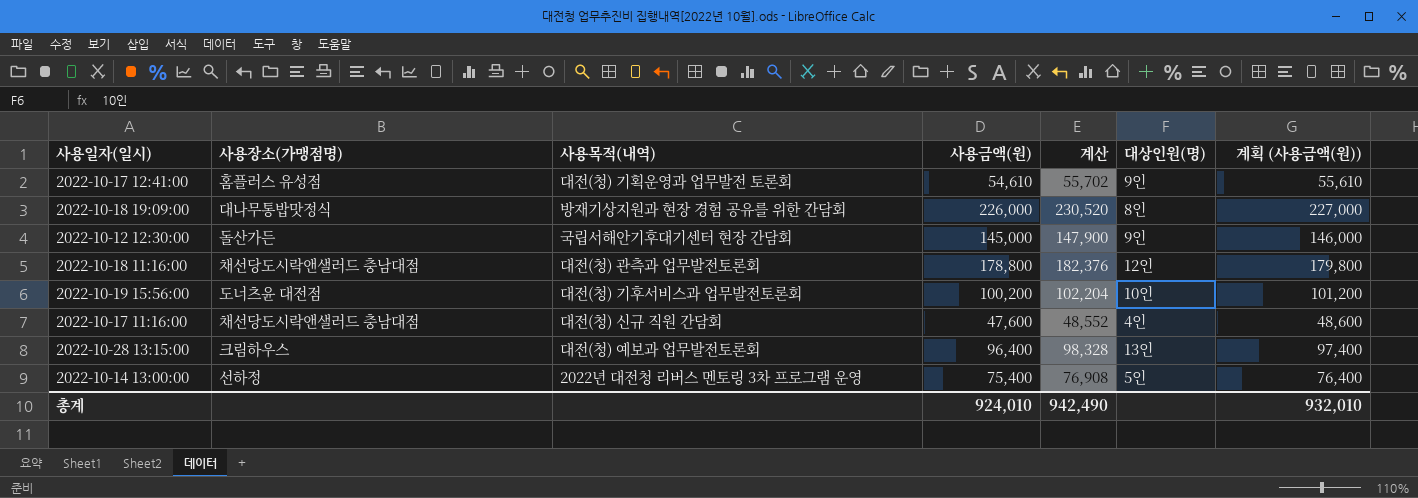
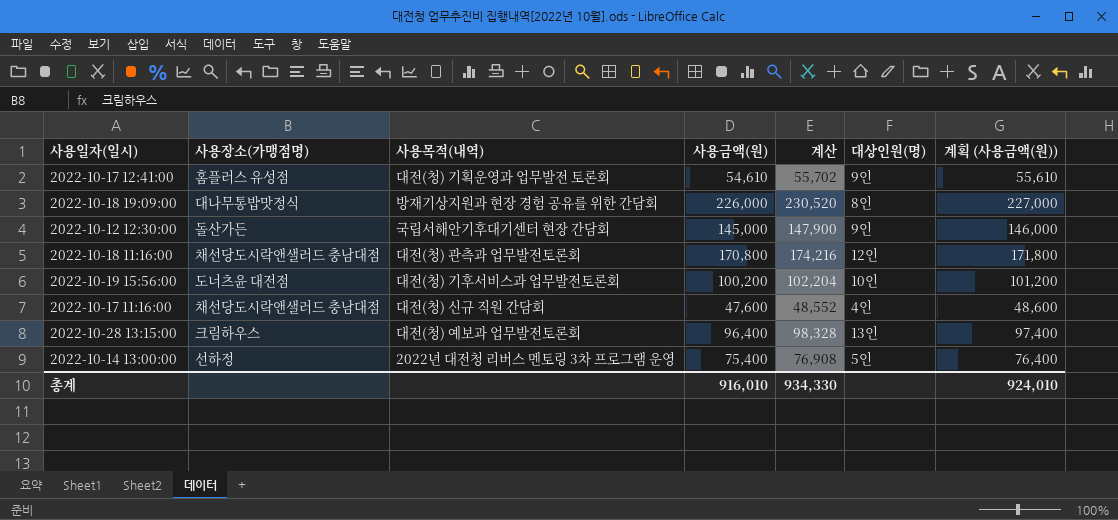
2022-10-18 11:16:00 | 사용금액(원): 178,800 -> 170,800
2022-10-18 11:16:00 | 계산: 182,376 -> 174,216
2022-10-18 11:16:00 | 계획 (사용금액(원)): 179,800 -> 171,800
총계 | 사용금액(원): 924,010 -> 916,010
총계 | 계산: 942,490 -> 934,330
총계 | 계획 (사용금액(원)): 932,010 -> 924,010

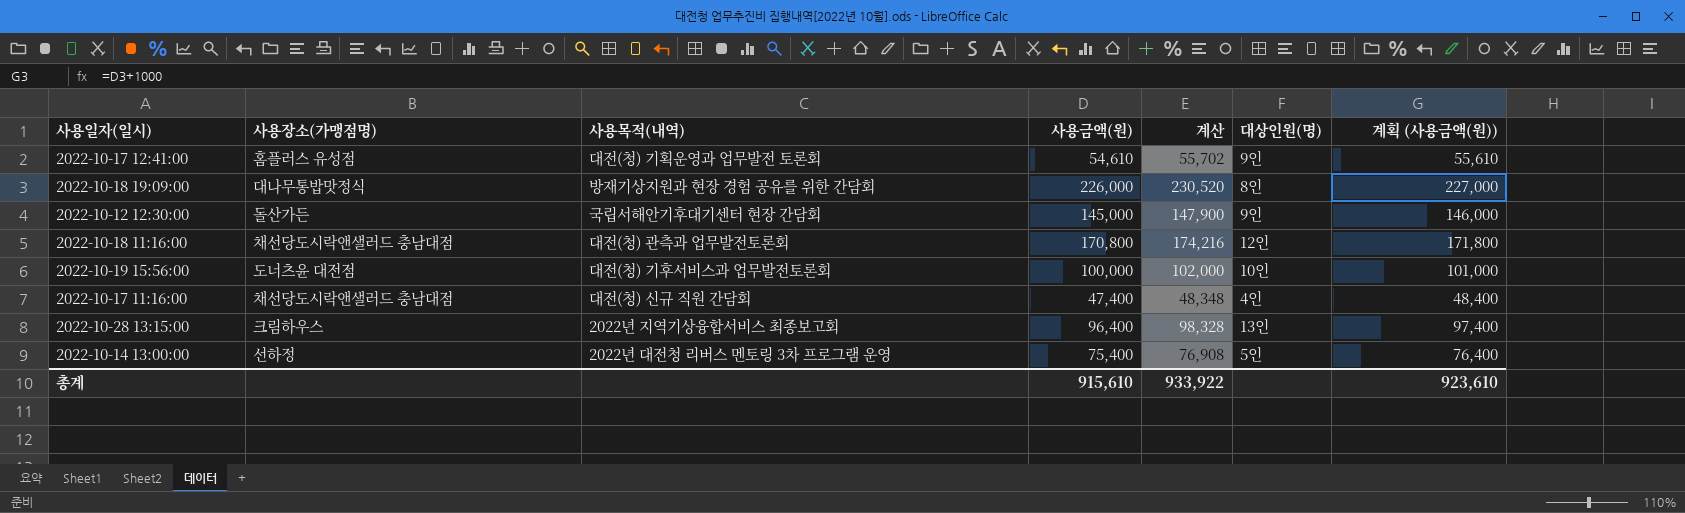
2022-10-19 15:56:00 | 사용금액(원): 100,200 -> 100,000
2022-10-19 15:56:00 | 계산: 102,204 -> 102,000
2022-10-19 15:56:00 | 계획 (사용금액(원)): 101,200 -> 101,000
2022-10-17 11:16:00 | 사용금액(원): 47,600 -> 47,400
2022-10-17 11:16:00 | 계산: 48,552 -> 48,348
2022-10-17 11:16:00 | 계획 (사용금액(원)): 48,600 -> 48,400
2022-10-28 13:15:00 | 사용목적(내역): 대전(청) 예보과 업무발전토론회 -> 2022년 지역기상융합서비스 최종보고회
총계 | 사용금액(원): 916,010 -> 915,610
총계 | 계산: 934,330 -> 933,922
총계 | 계획 (사용금액(원)): 924,010 -> 923,610

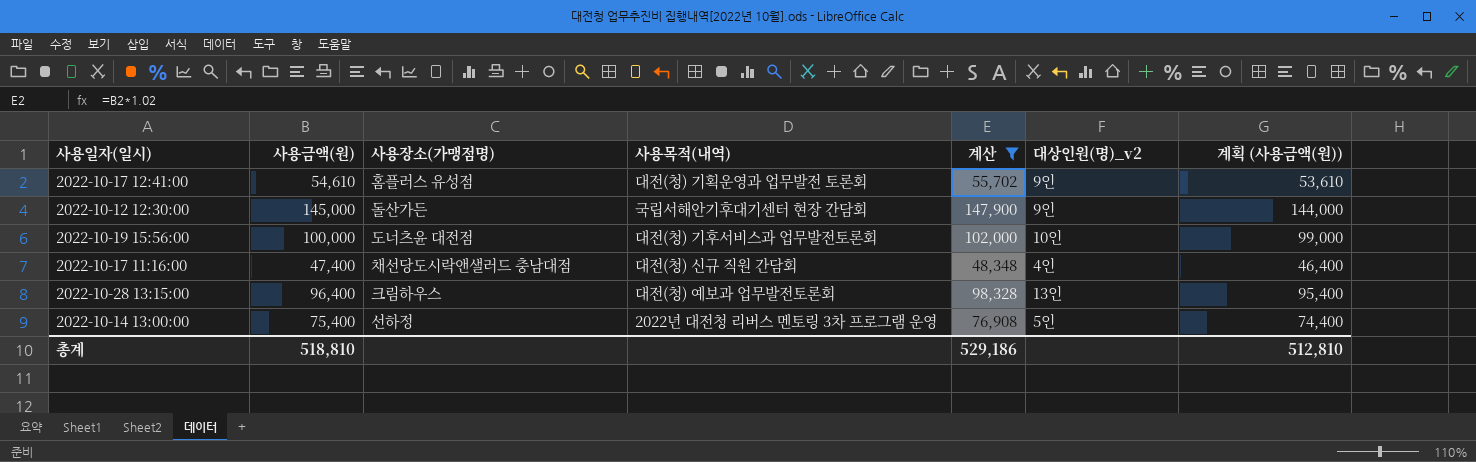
filter: none -> 계산 <= 147,900
column 사용금액(원) | position: 4 -> 2
column name: 대상인원(명) -> 대상인원(명)_v2
column 계획 (사용금액(원)) | formula: [사용금액(원)] + 1000 -> [사용금액(원)] - 1000
2022-10-28 13:15:00 | 사용목적(내역): 2022년 지역기상융합서비스 최종보고회 -> 대전(청) 예보과 업무발전토론회
총계 | 사용금액(원): 915,610 -> 518,810
총계 | 계산: 933,922 -> 529,186
총계 | 계획 (사용금액(원)): 923,610 -> 512,810

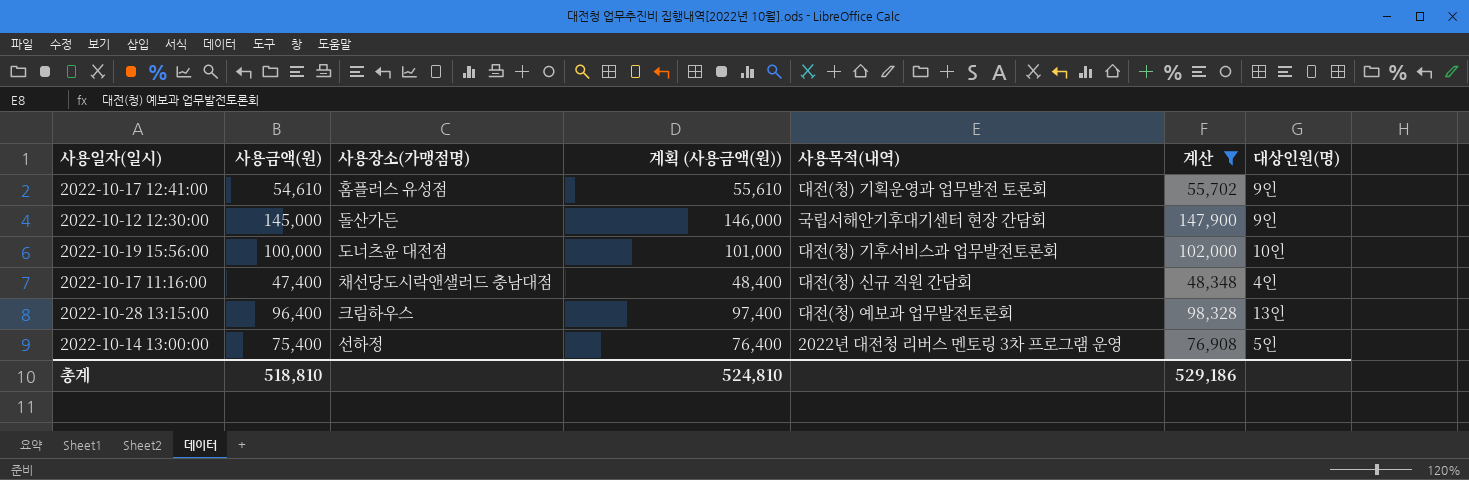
column 계획 (사용금액(원)) | formula: [사용금액(원)] - 1000 -> [사용금액(원)] + 1000
column 계획 (사용금액(원)) | position: 7 -> 4
column name: 대상인원(명)_v2 -> 대상인원(명)
총계 | 계획 (사용금액(원)): 512,810 -> 524,810

